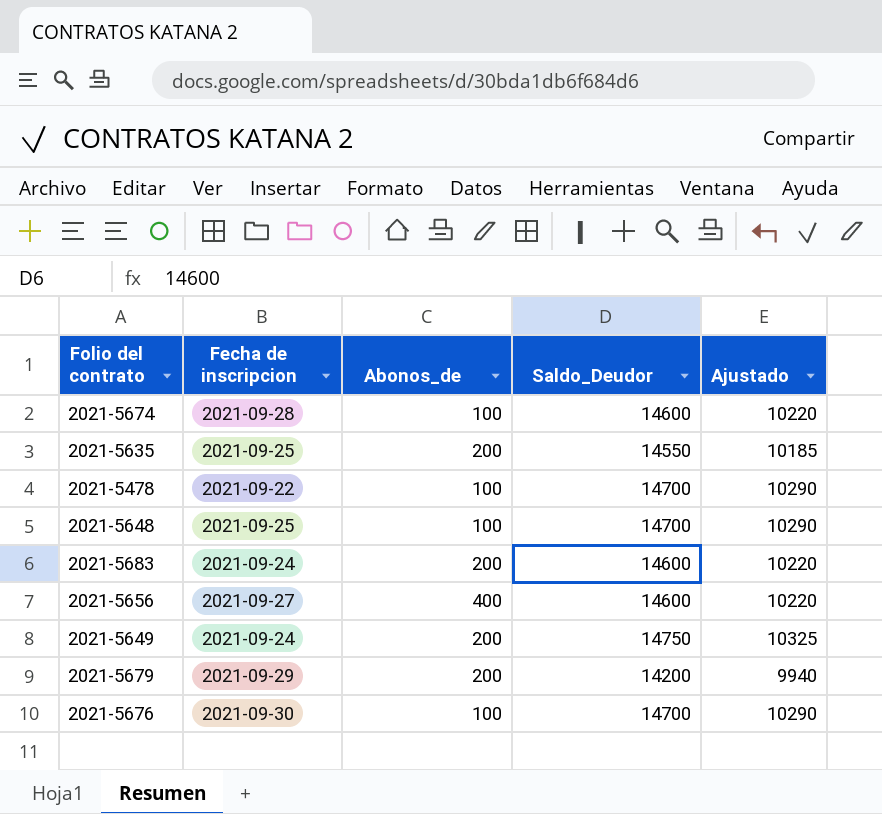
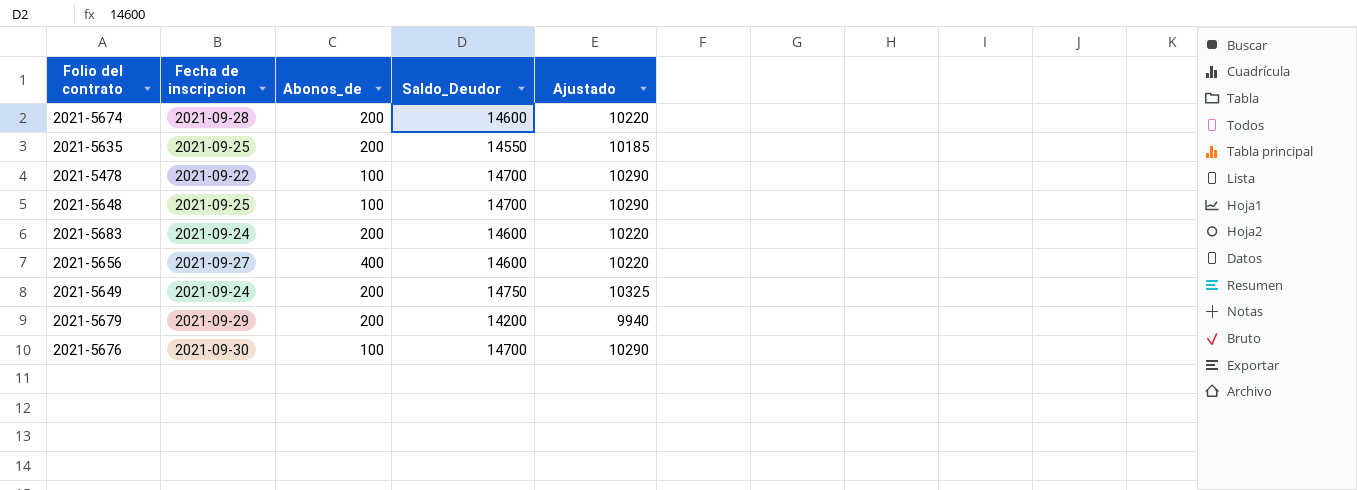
2021-5674 | Abonos_de: 100 -> 200

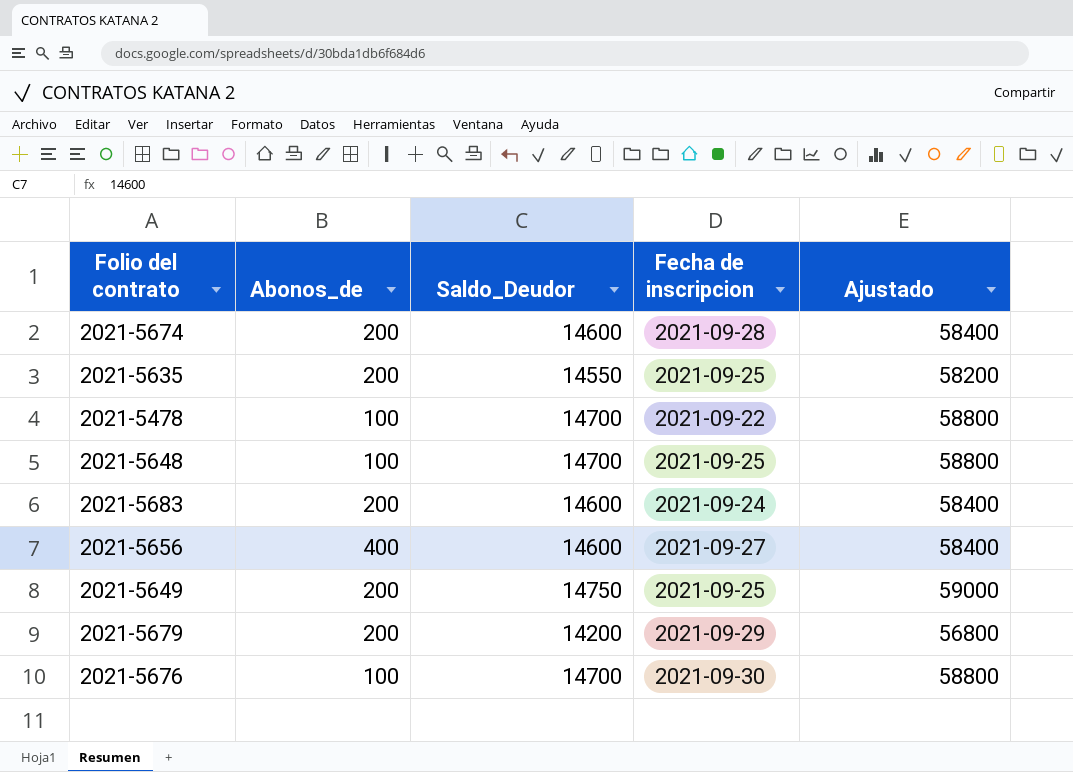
column Fecha de inscripcion | position: 2 -> 4
column Ajustado | formula: [Saldo_Deudor] * 0,7 -> [Saldo_Deudor] * 4
2021-5649 | Fecha de inscripcion: 2021-09-24 -> 2021-09-25

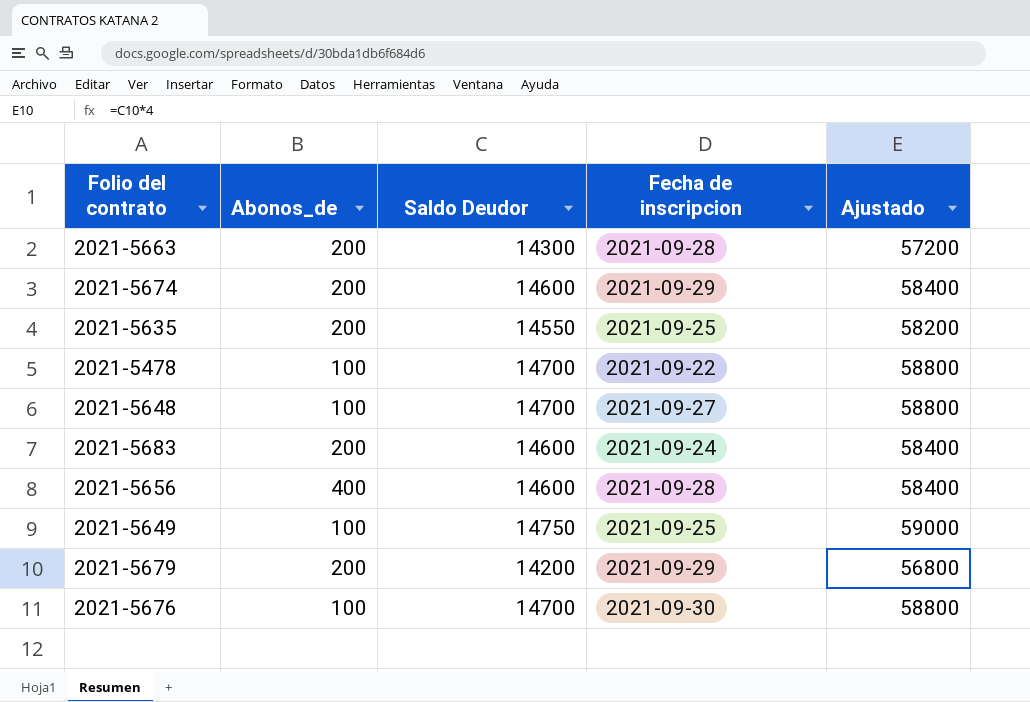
column name: Saldo_Deudor -> Saldo Deudor
row 2021-5663: none -> 200 | 14300 | 2021-09-28 | 57200
2021-5674 | Fecha de inscripcion: 2021-09-28 -> 2021-09-29
2021-5648 | Fecha de inscripcion: 2021-09-25 -> 2021-09-27
2021-5656 | Fecha de inscripcion: 2021-09-27 -> 2021-09-28
2021-5649 | Abonos_de: 200 -> 100

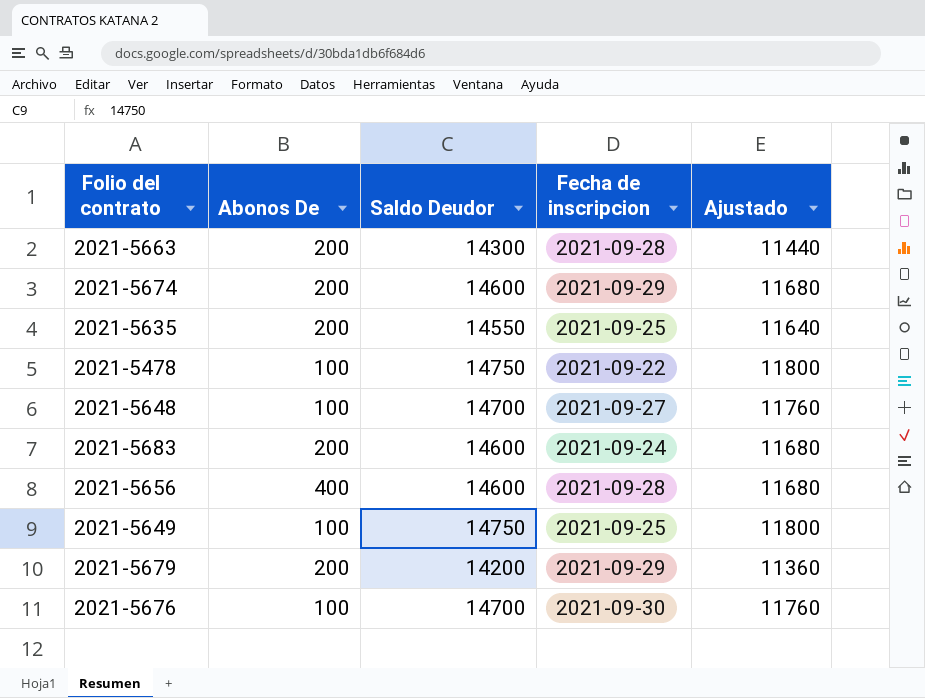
column name: Abonos_de -> Abonos De
column Ajustado | formula: [Saldo Deudor] * 4 -> [Saldo Deudor] * 0,8
2021-5478 | Saldo Deudor: 14700 -> 14750

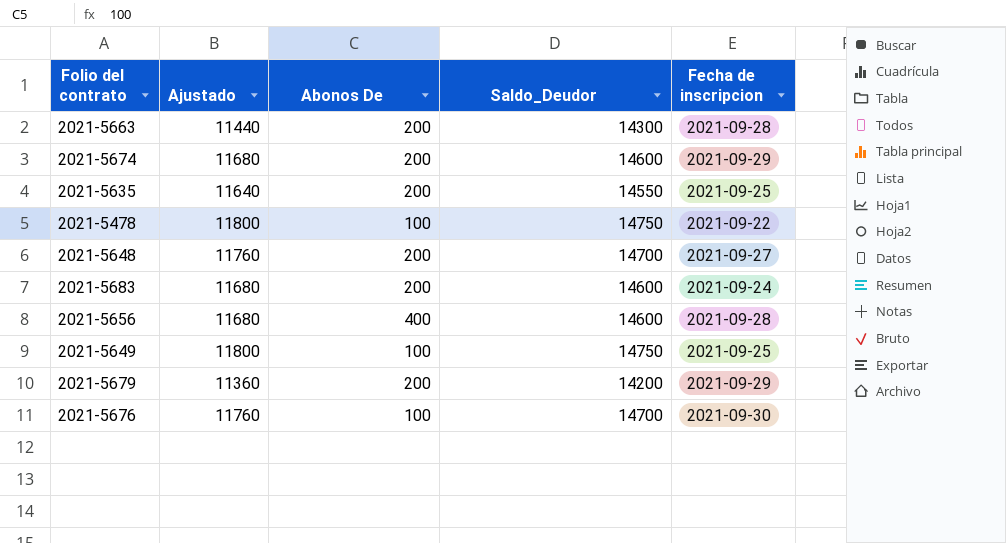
column Ajustado | position: 5 -> 2
column name: Saldo Deudor -> Saldo_Deudor
2021-5648 | Abonos De: 100 -> 200

